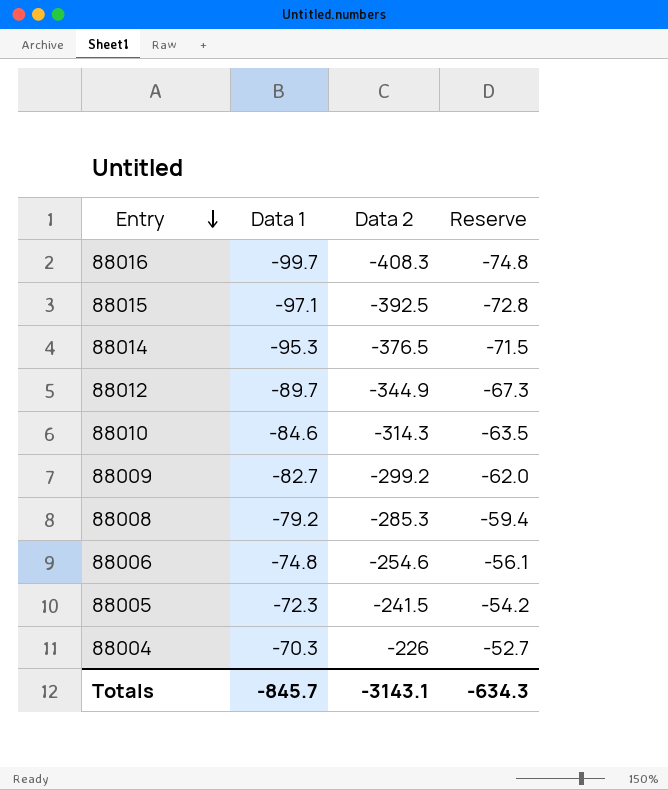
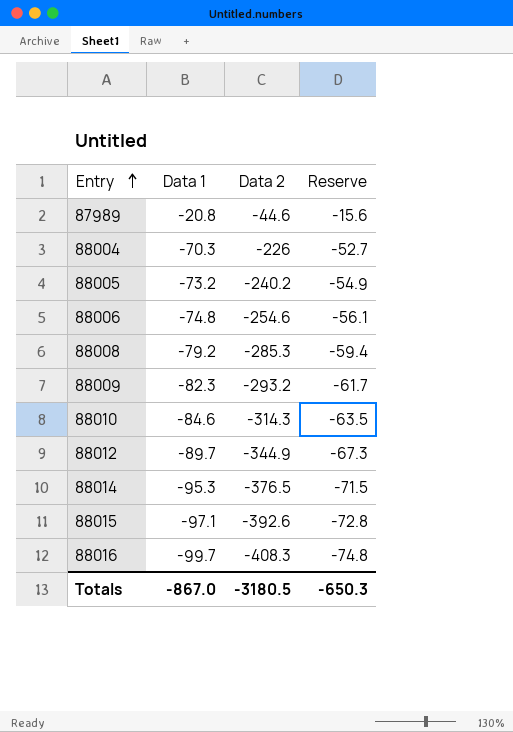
row order: Entry descending -> Entry ascending
row 87989: none -> -20.8 | -44.6 | -15.6
88005 | Data 1: -72.3 -> -73.2
88005 | Data 2: -241.5 -> -240.2
88005 | Reserve: -54.2 -> -54.9
88009 | Data 1: -82.7 -> -82.3
88009 | Data 2: -299.2 -> -293.2
88009 | Reserve: -62.0 -> -61.7
88015 | Data 2: -392.5 -> -392.6
Totals | Data 1: -845.7 -> -867.0
Totals | Data 2: -3143.1 -> -3180.5
Totals | Reserve: -634.3 -> -650.3

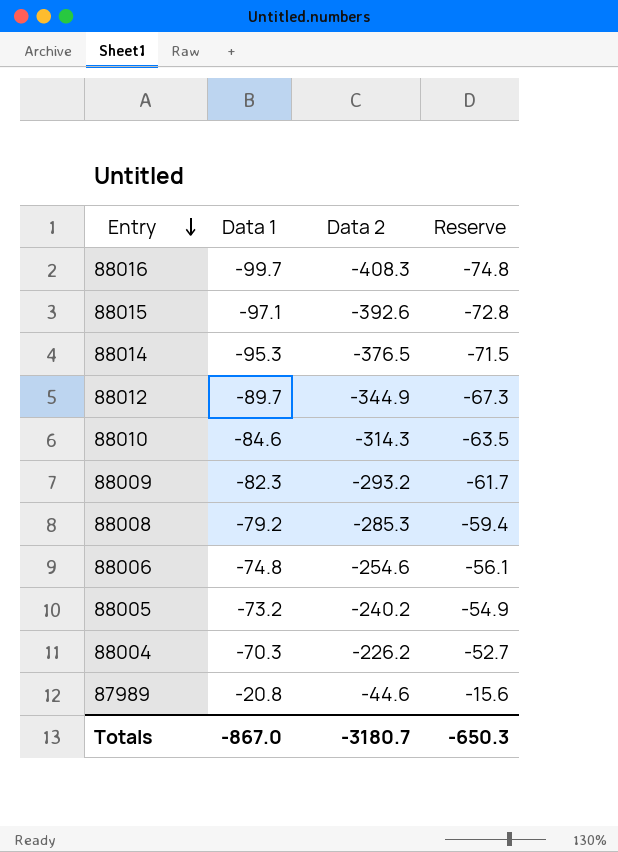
row order: Entry ascending -> Entry descending
88004 | Data 2: -226 -> -226.2
Totals | Data 2: -3180.5 -> -3180.7

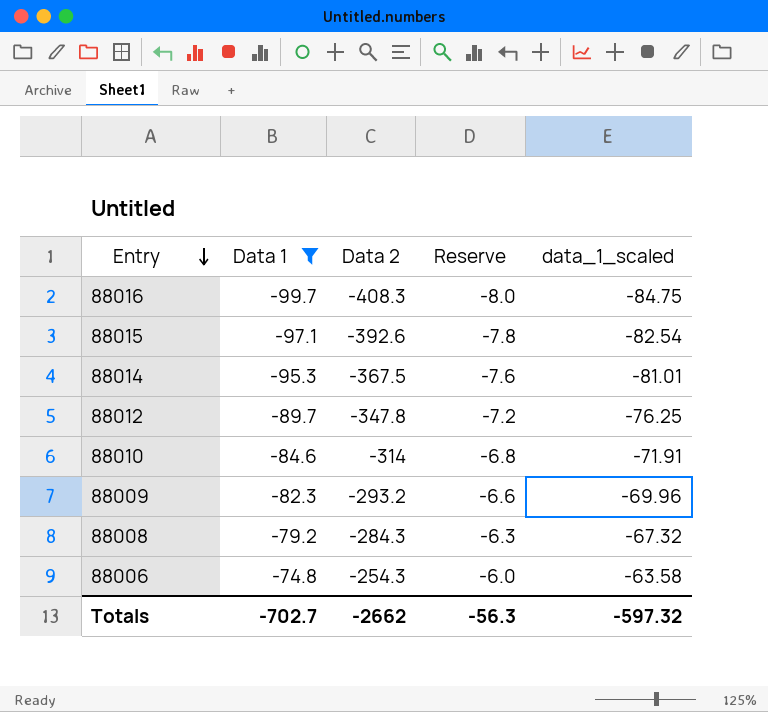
filter: none -> Data 1 <= -74.8
column Reserve | formula: [Data 1] * 0.75 -> [Data 1] * 0.08
column data_1_scaled | formula: none -> [Data 1] * 0.85
88014 | Data 2: -376.5 -> -367.5
88012 | Data 2: -344.9 -> -347.8
88010 | Data 2: -314.3 -> -314
88008 | Data 2: -285.3 -> -284.3
88006 | Data 2: -254.6 -> -254.3
Totals | Data 1: -867.0 -> -702.7
Totals | Data 2: -3180.7 -> -2662
Totals | Reserve: -650.3 -> -56.3

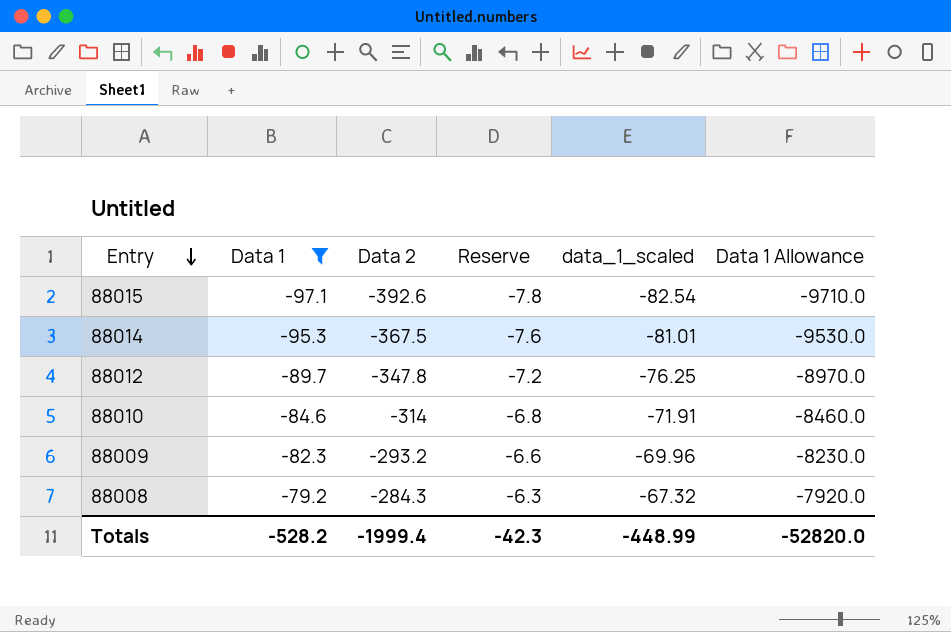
column Data 1 Allowance | formula: none -> [Data 1] * 100
row 88016: -99.7 | -408.3 | -8.0 | -84.75 -> none
row 88006: -74.8 | -254.3 | -6.0 | -63.58 -> none
Totals | Data 1: -702.7 -> -528.2
Totals | Data 2: -2662 -> -1999.4
Totals | Reserve: -56.3 -> -42.3
Totals | data_1_scaled: -597.32 -> -448.99

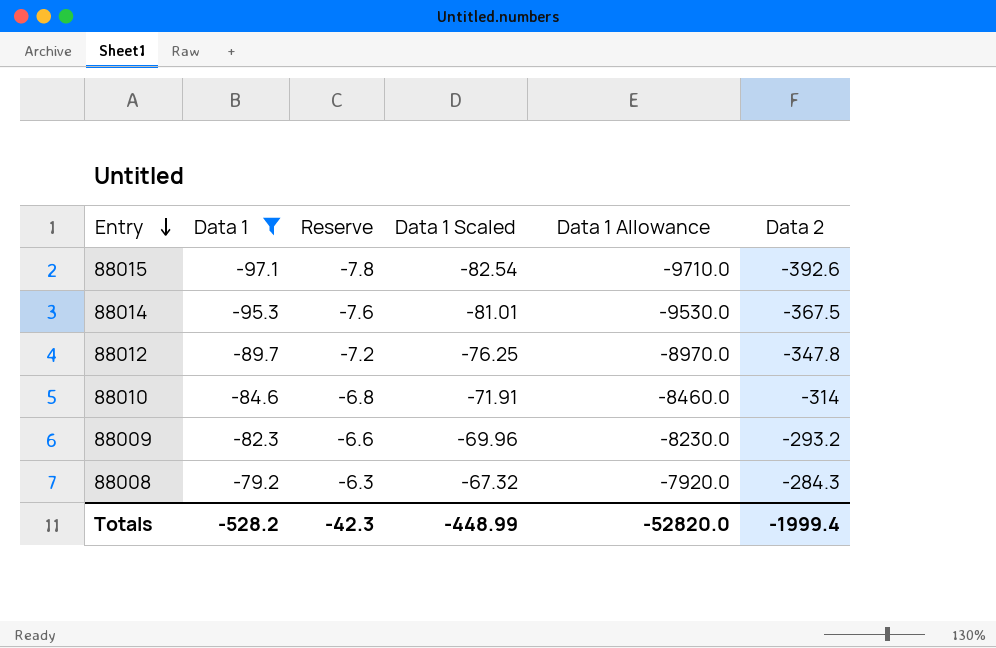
column name: data_1_scaled -> Data 1 Scaled
column Data 2 | position: 3 -> 6

